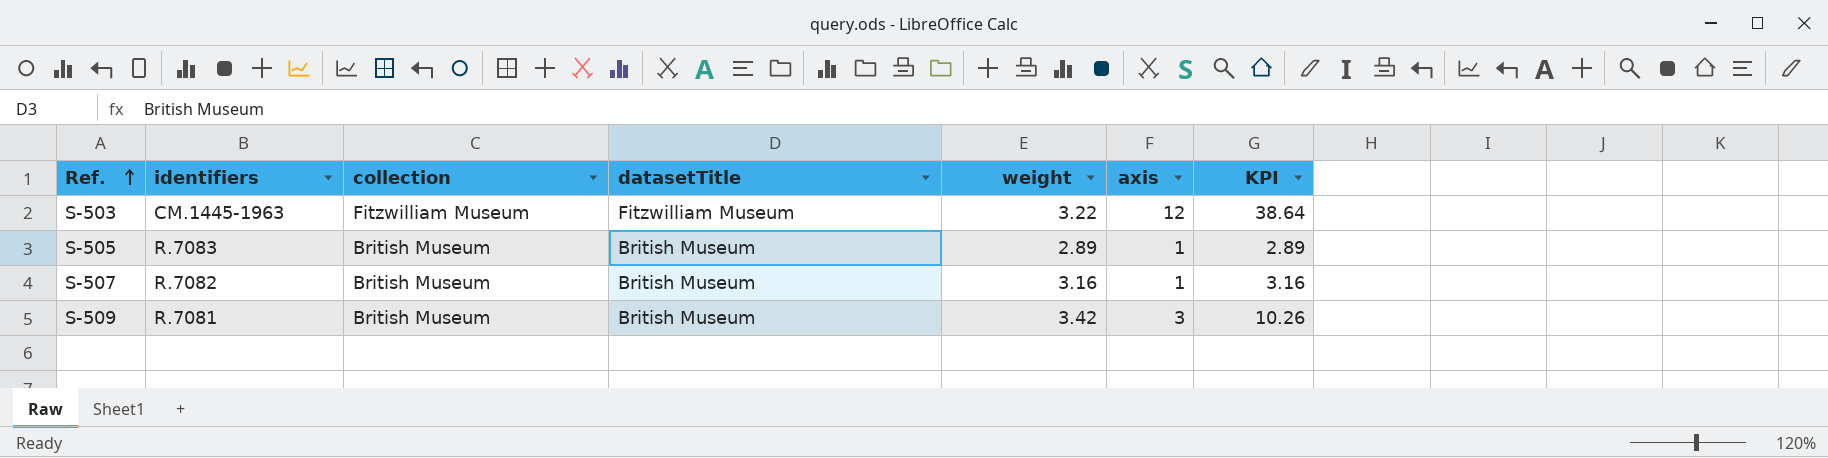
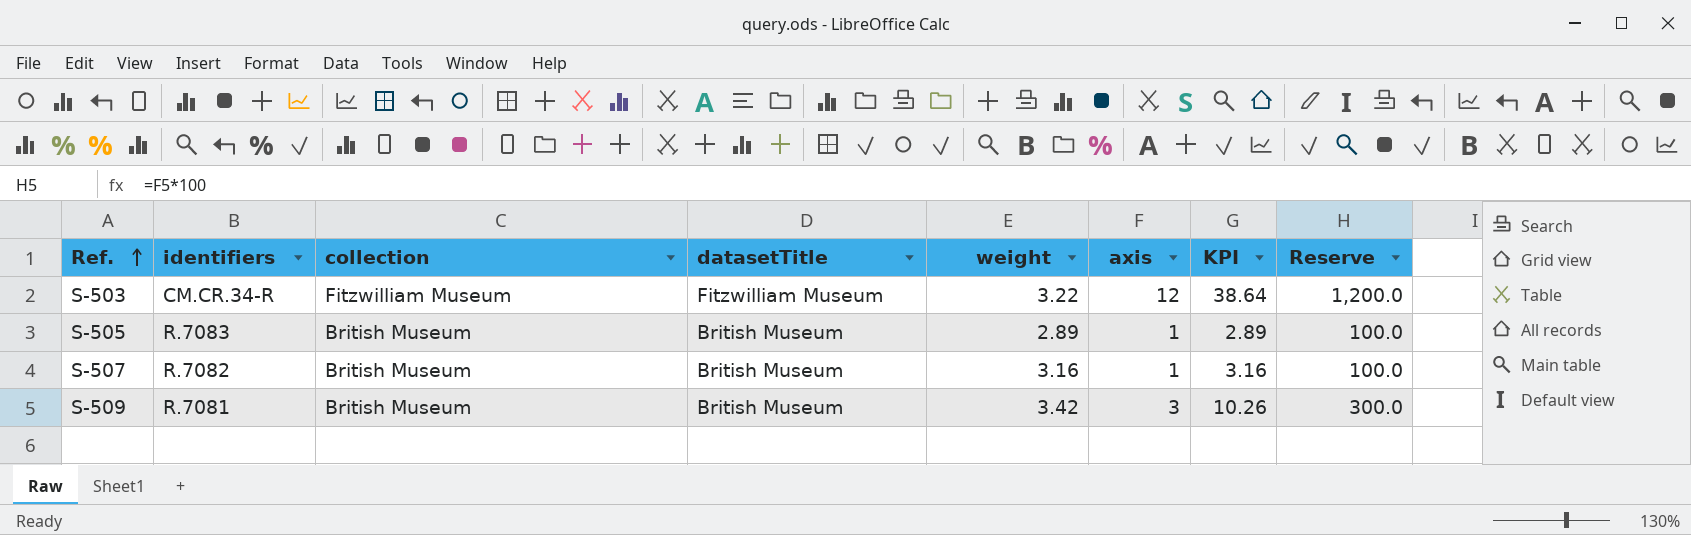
column Reserve | formula: none -> [axis] * 100
S-503 | identifiers: CM.1445-1963 -> CM.CR.34-R

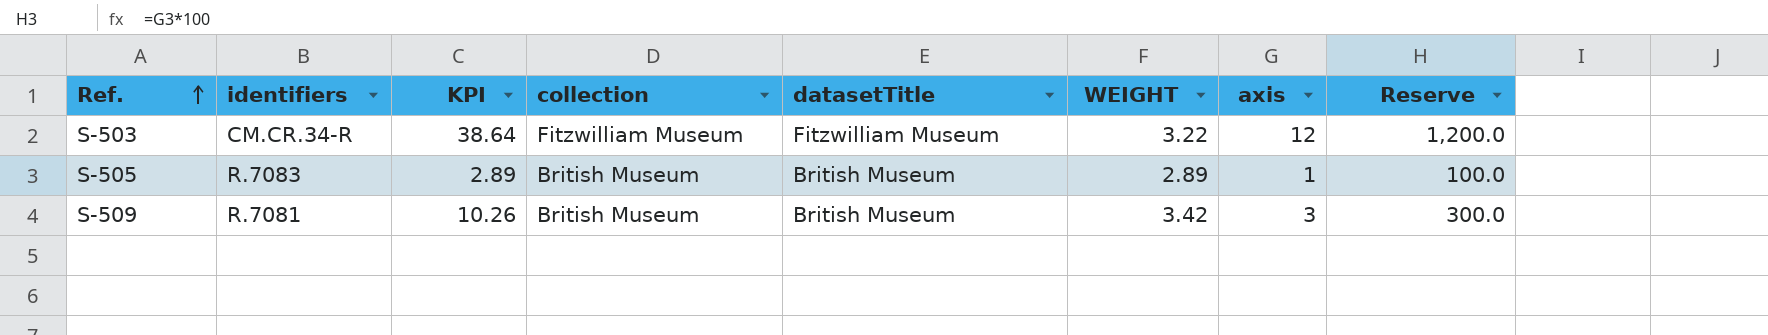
column KPI | position: 7 -> 3
column name: weight -> WEIGHT
row S-507: R.7082 | British Museum | British Museum | 3.16 | 1 | 3.16 | 100.0 -> none

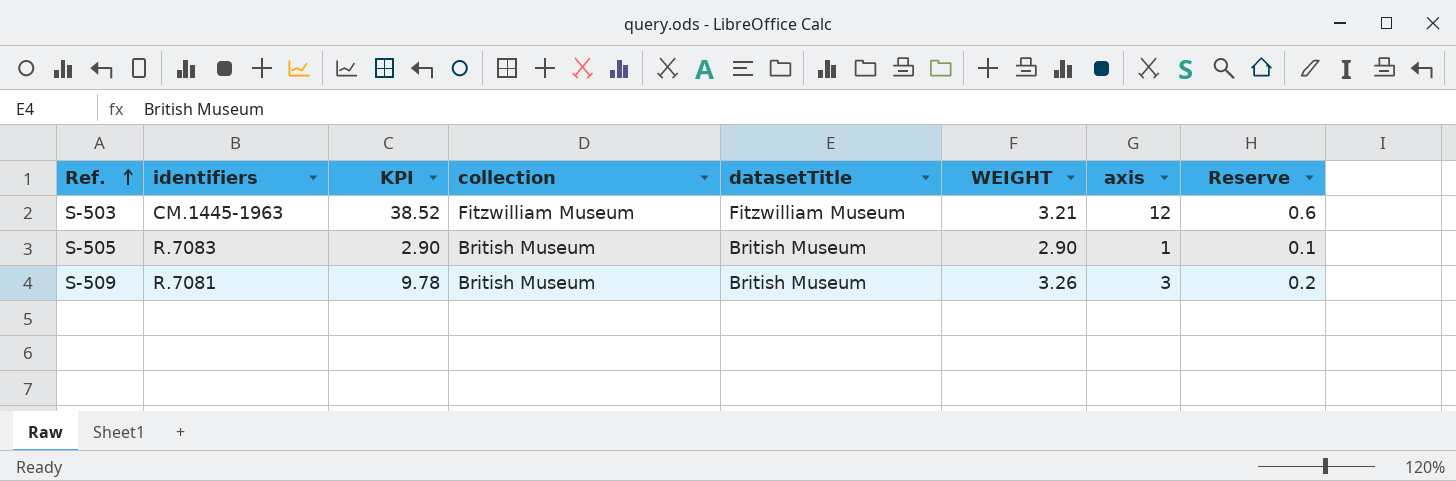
column Reserve | formula: [axis] * 100 -> [axis] * 0.05
S-503 | identifiers: CM.CR.34-R -> CM.1445-1963
S-503 | KPI: 38.64 -> 38.52
S-503 | WEIGHT: 3.22 -> 3.21
S-505 | KPI: 2.89 -> 2.90
S-505 | WEIGHT: 2.89 -> 2.90
S-509 | KPI: 10.26 -> 9.78
S-509 | WEIGHT: 3.42 -> 3.26

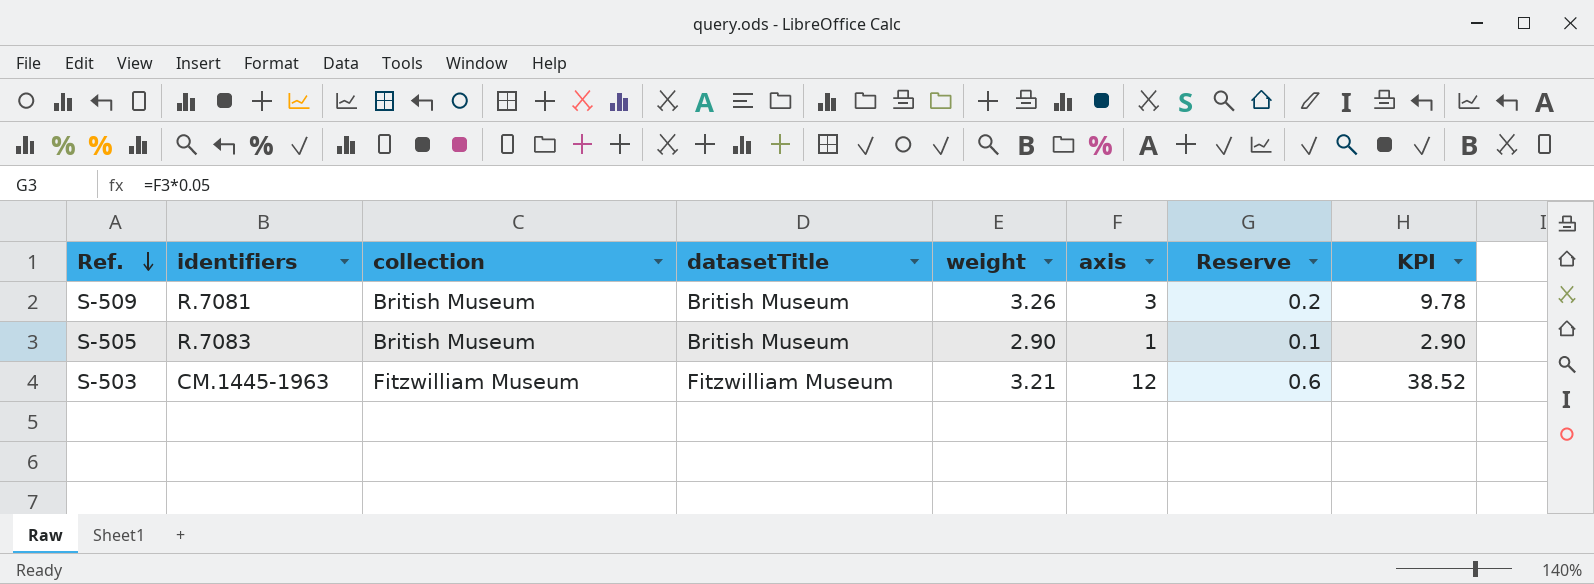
row order: Ref. ascending -> Ref. descending
column name: WEIGHT -> weight
column KPI | position: 3 -> 8

